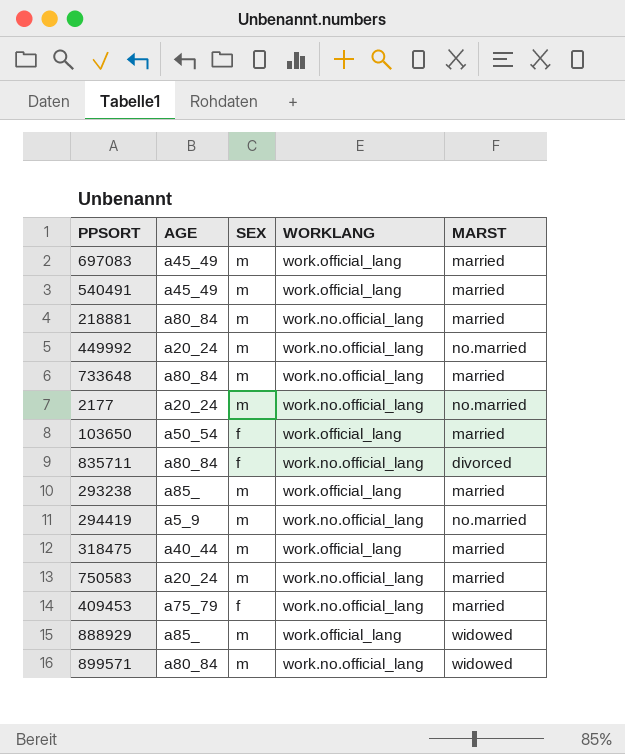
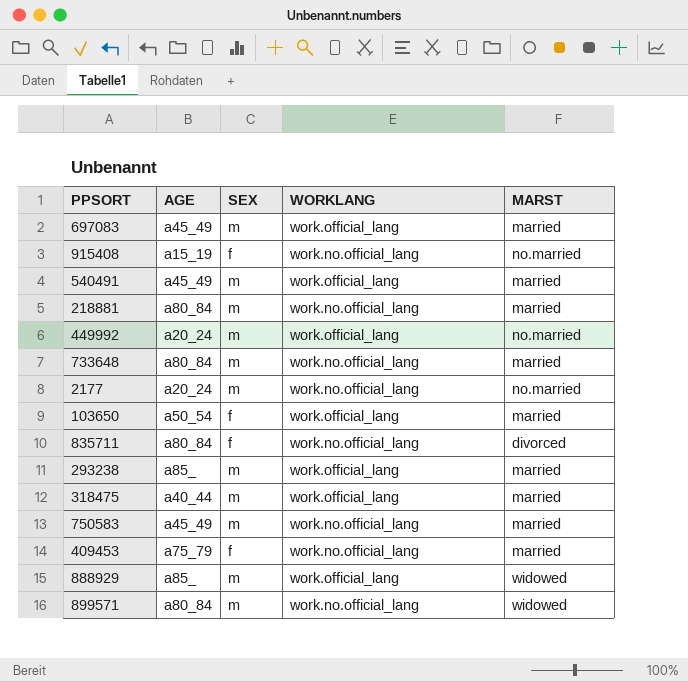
row 294419: a5_9 | m | work.no.official_lang | no.married -> none
row 915408: none -> a15_19 | f | work.no.official_lang | no.married
449992 | WORKLANG: work.no.official_lang -> work.official_lang
750583 | AGE: a20_24 -> a45_49

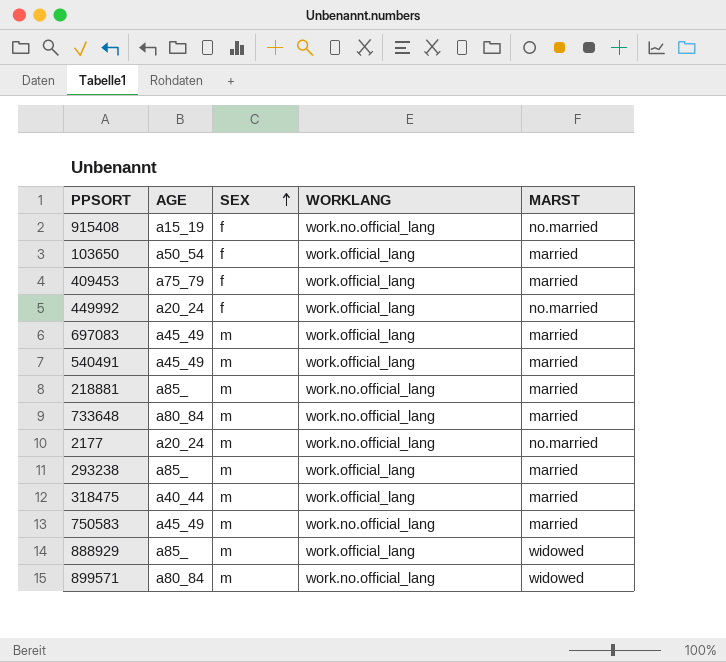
row order: none -> SEX ascending
row 835711: a80_84 | f | work.no.official_lang | divorced -> none
409453 | WORKLANG: work.no.official_lang -> work.official_lang
449992 | SEX: m -> f
218881 | AGE: a80_84 -> a85_

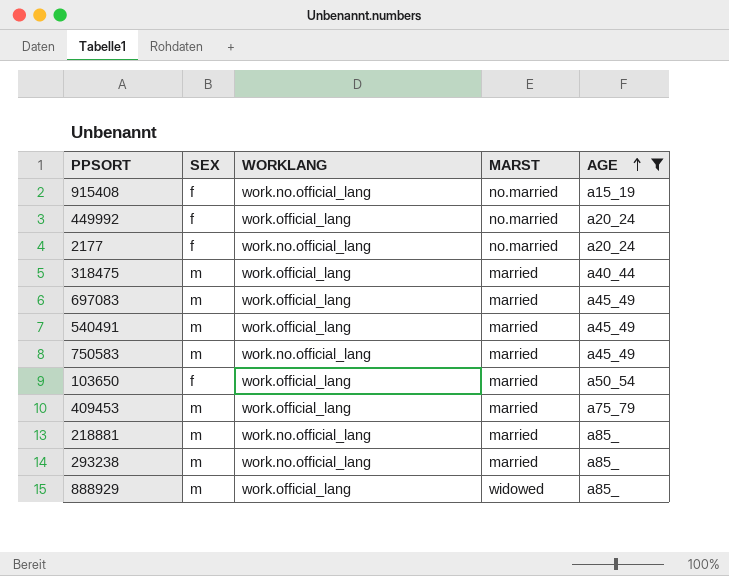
filter: none -> AGE != a80_84
row order: SEX ascending -> AGE ascending
column AGE | position: 2 -> 5
2177 | SEX: m -> f
409453 | SEX: f -> m
293238 | WORKLANG: work.official_lang -> work.no.official_lang

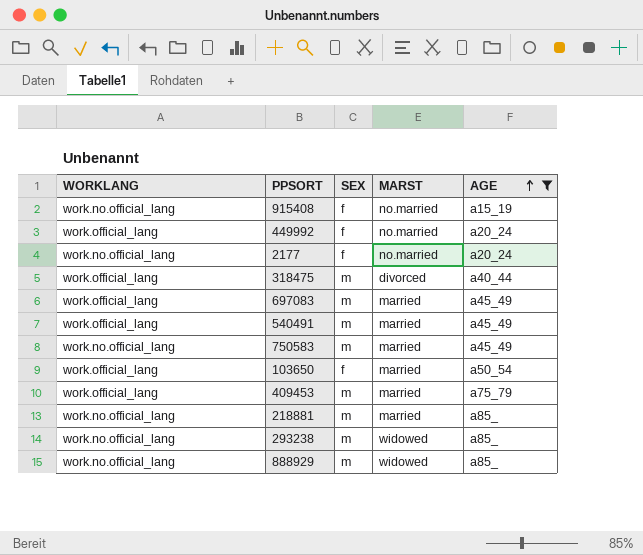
column WORKLANG | position: 3 -> 1
318475 | MARST: married -> divorced
293238 | MARST: married -> widowed
888929 | WORKLANG: work.official_lang -> work.no.official_lang

